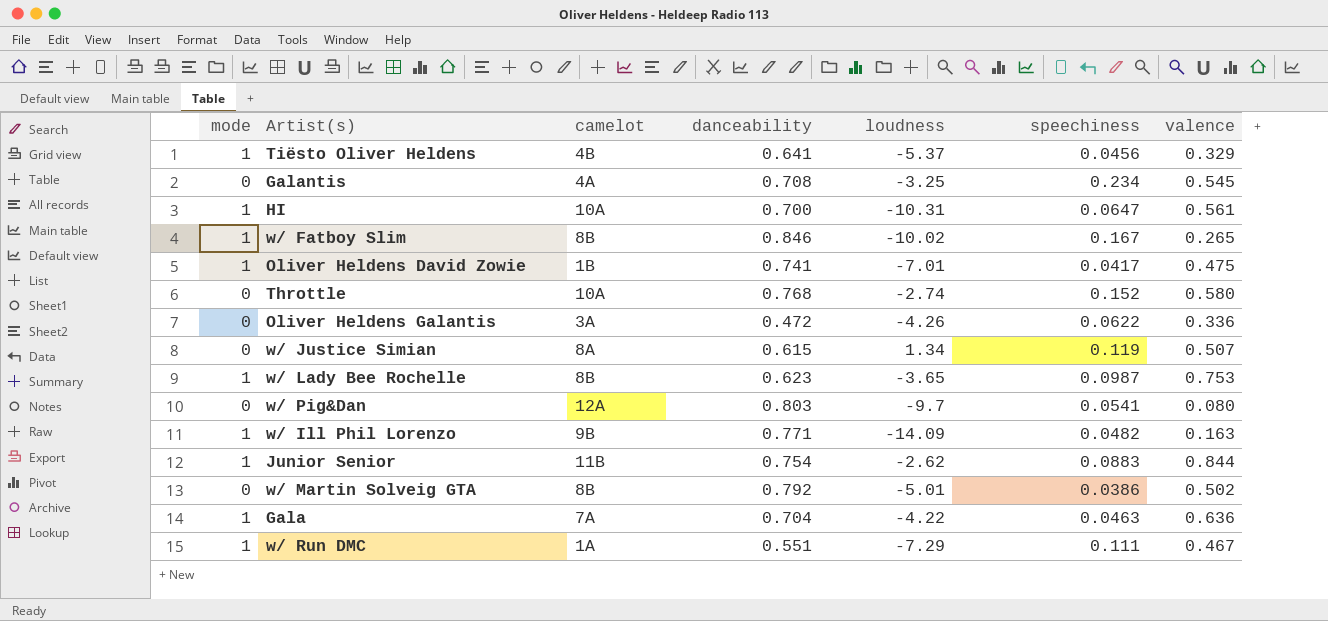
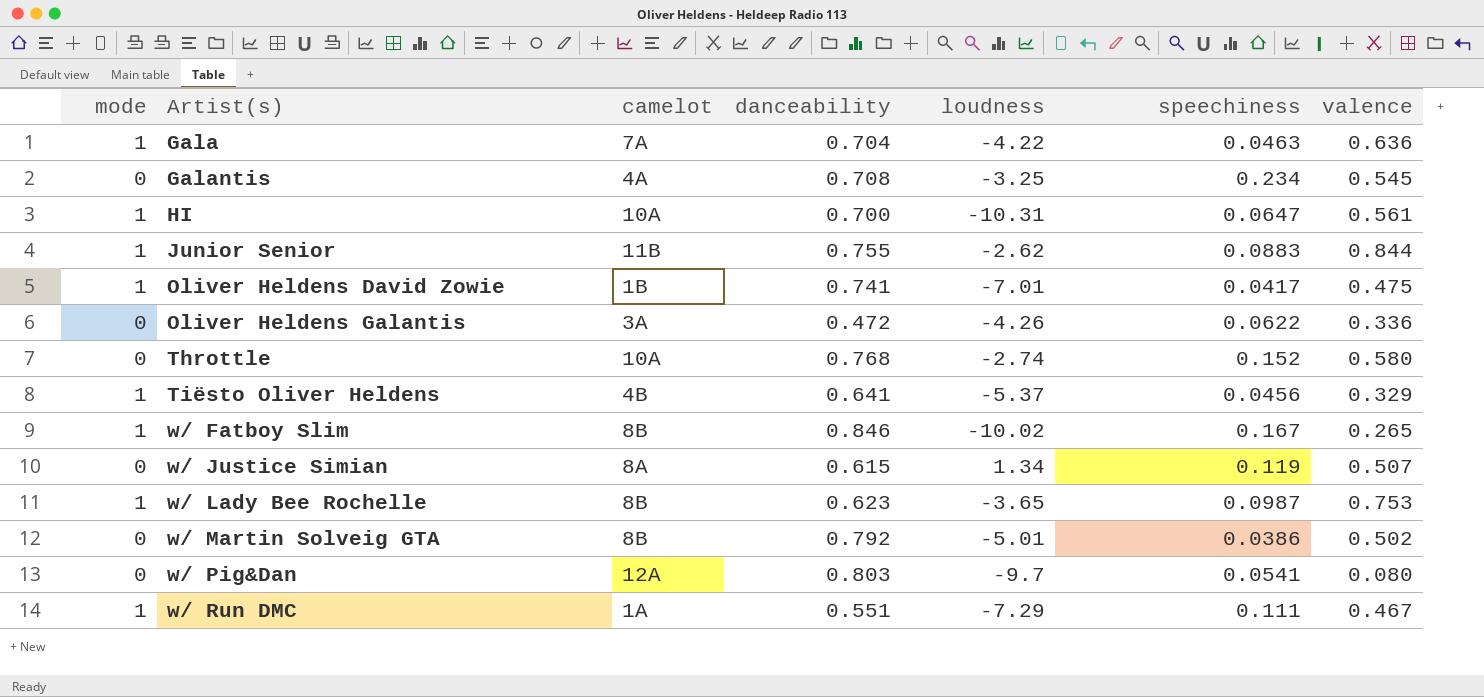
row order: none -> Artist(s) ascending
row w/ Ill Phil Lorenzo: 1 | 9B | 0.771 | -14.09 | 0.0482 | 0.163 -> none
Junior Senior | danceability: 0.754 -> 0.755

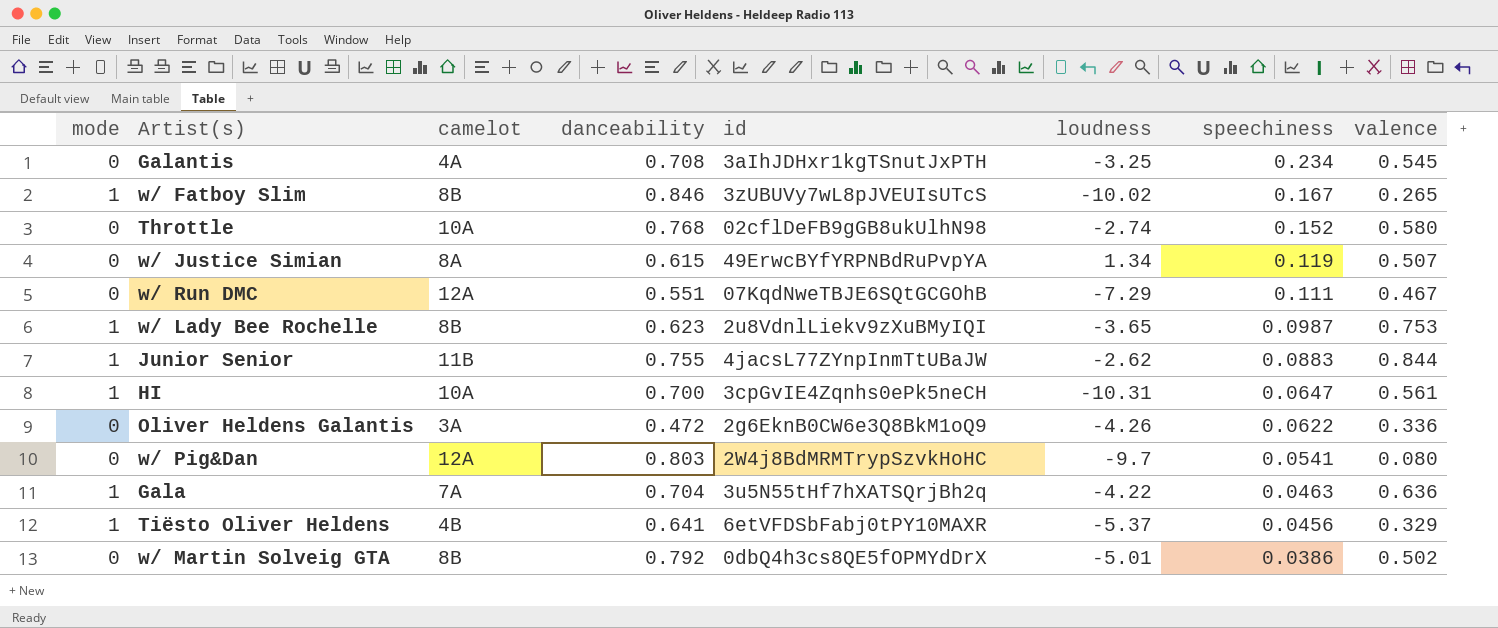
row order: Artist(s) ascending -> speechiness descending
column id | position: none -> 5
row Oliver Heldens David Zowie: 1 | 1B | 0.741 | -7.01 | 0.0417 | 0.475 -> none
w/ Run DMC | mode: 1 -> 0
w/ Run DMC | camelot: 1A -> 12A

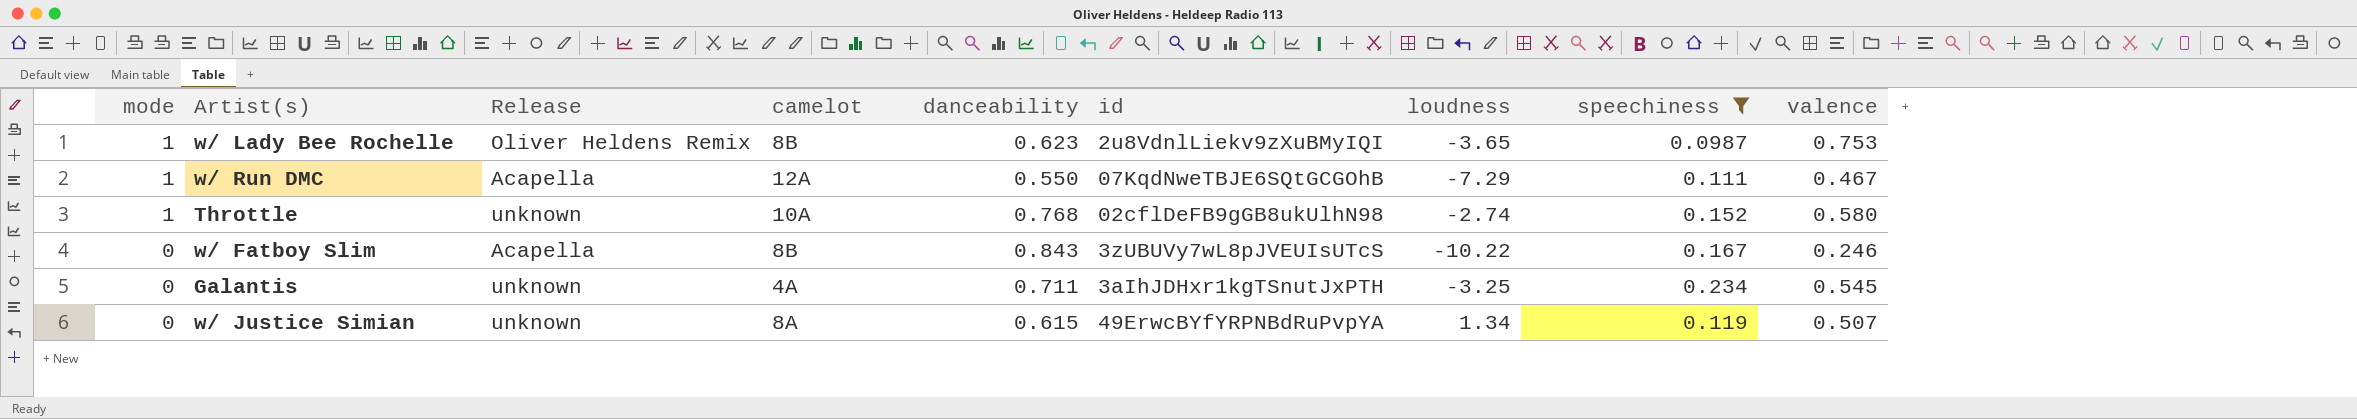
filter: none -> speechiness >= 0.0987
row order: speechiness descending -> mode descending
column Release | position: none -> 3
w/ Run DMC | mode: 0 -> 1
w/ Run DMC | danceability: 0.551 -> 0.550
Throttle | mode: 0 -> 1
w/ Fatboy Slim | mode: 1 -> 0
w/ Fatboy Slim | danceability: 0.846 -> 0.843
w/ Fatboy Slim | loudness: -10.02 -> -10.22
w/ Fatboy Slim | valence: 0.265 -> 0.246
Galantis | danceability: 0.708 -> 0.711

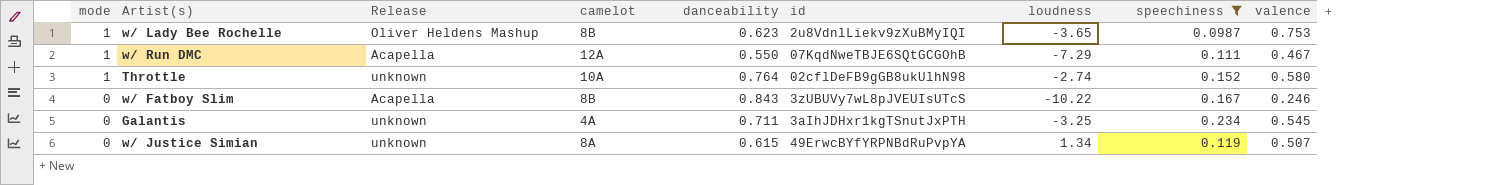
w/ Lady Bee Rochelle | Release: Oliver Heldens Remix -> Oliver Heldens Mashup
Throttle | danceability: 0.768 -> 0.764

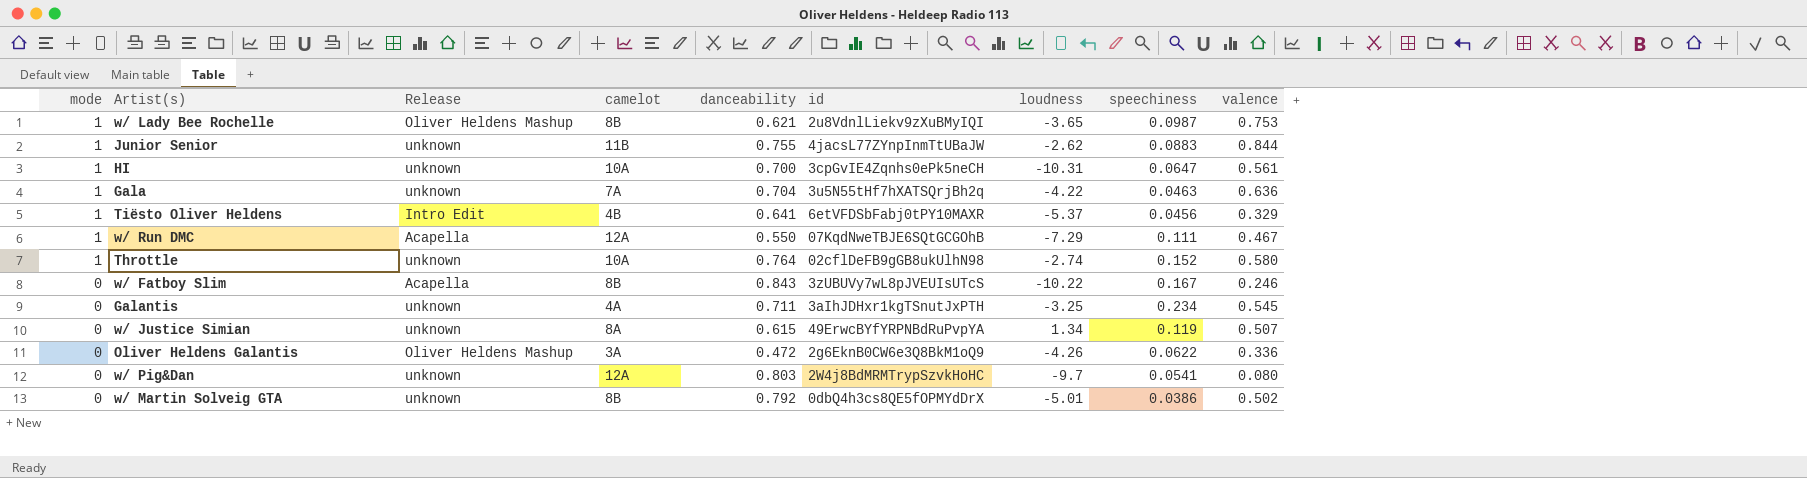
filter: speechiness >= 0.0987 -> none
w/ Lady Bee Rochelle | danceability: 0.623 -> 0.621

